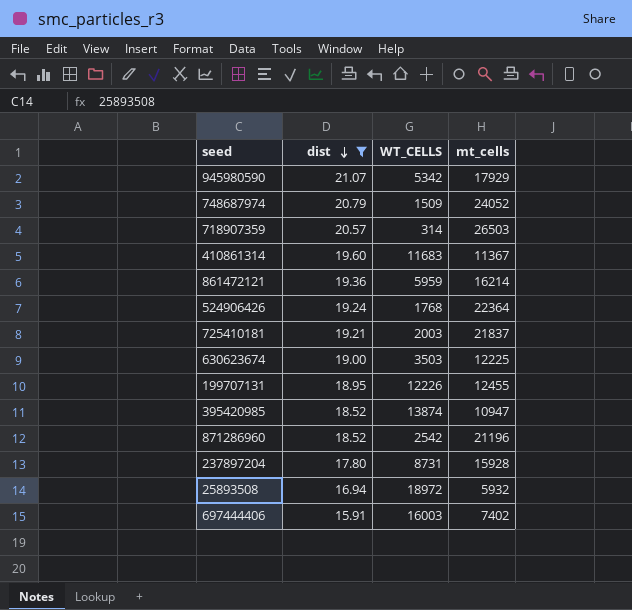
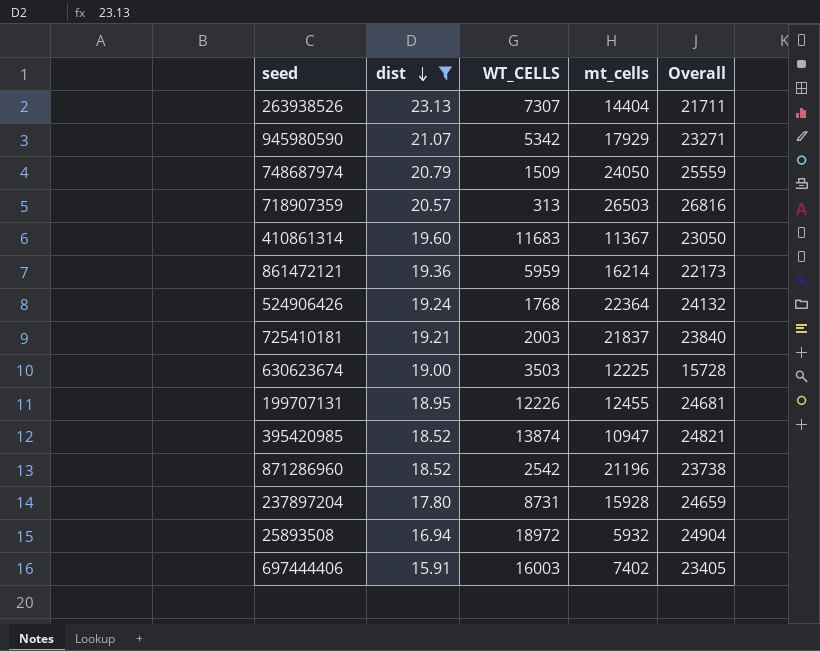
column Overall | formula: none -> [WT_CELLS] + [mt_cells]
row 263938526: none -> 23.13 | 7307 | 14404 | 21711
748687974 | mt_cells: 24052 -> 24050
718907359 | WT_CELLS: 314 -> 313

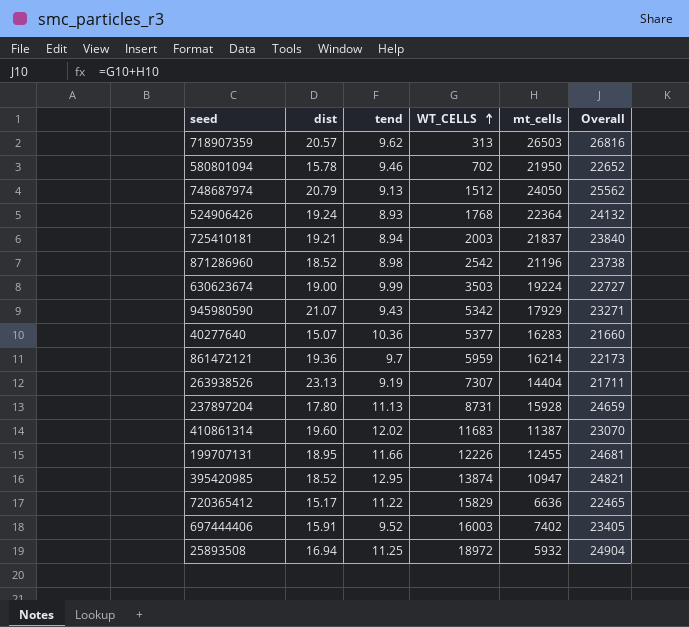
filter: dist >= 15.91 -> none
row order: dist descending -> WT_CELLS ascending
column tend | position: none -> 3
748687974 | WT_CELLS: 1509 -> 1512
748687974 | Overall: 25559 -> 25562
630623674 | mt_cells: 12225 -> 19224
630623674 | Overall: 15728 -> 22727
410861314 | mt_cells: 11367 -> 11387
410861314 | Overall: 23050 -> 23070

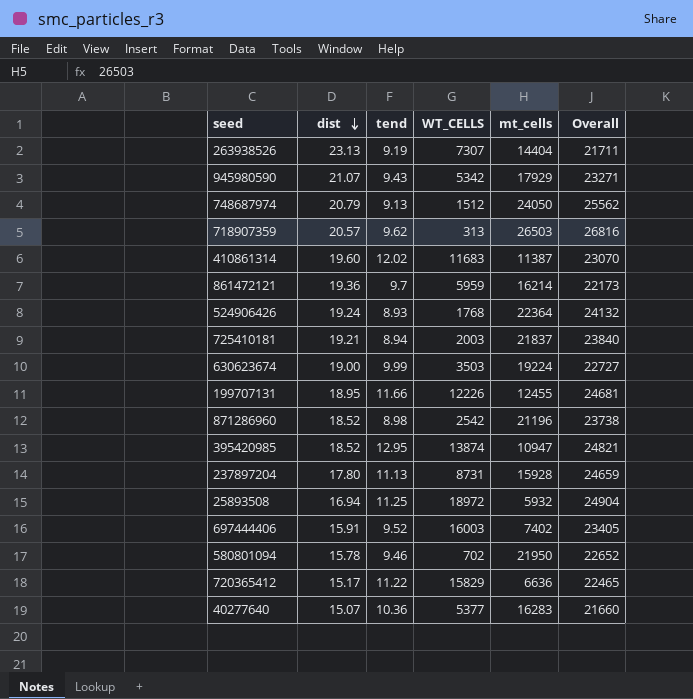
row order: WT_CELLS ascending -> dist descending

